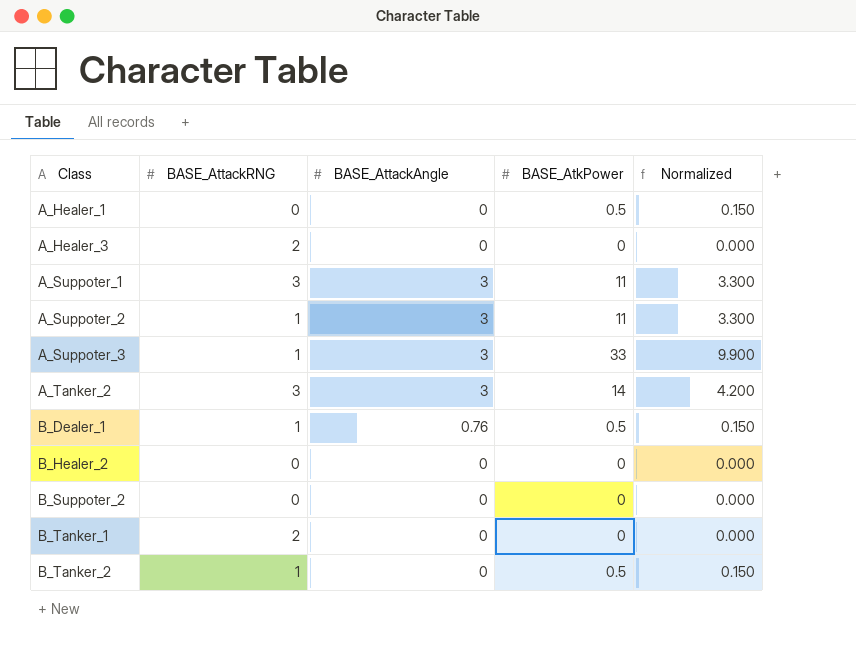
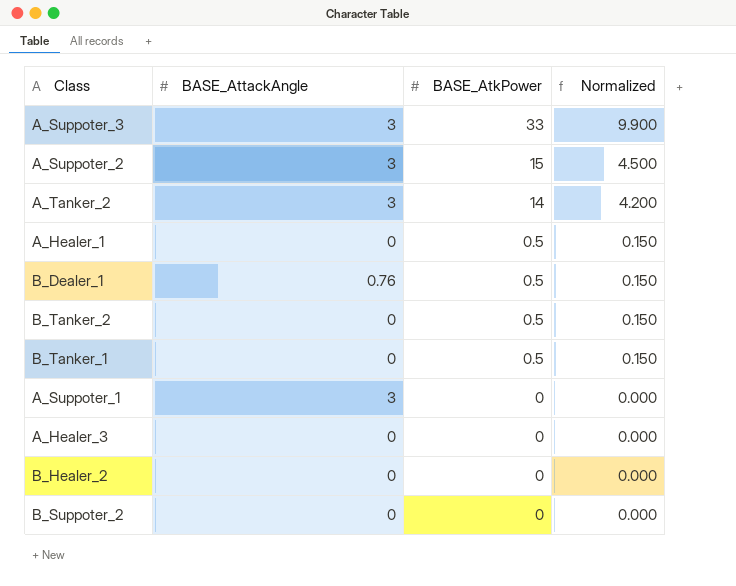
row order: Class ascending -> BASE_AtkPower descending
column BASE_AttackRNG | position: 2 -> none
A_Suppoter_2 | BASE_AtkPower: 11 -> 15
A_Suppoter_2 | Normalized: 3.300 -> 4.500
B_Tanker_1 | BASE_AtkPower: 0 -> 0.5
B_Tanker_1 | Normalized: 0.000 -> 0.150
A_Suppoter_1 | BASE_AtkPower: 11 -> 0
A_Suppoter_1 | Normalized: 3.300 -> 0.000

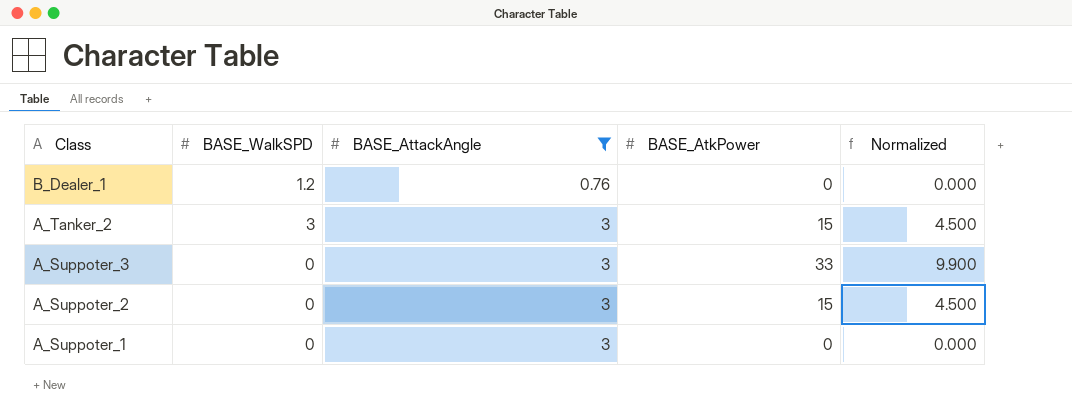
filter: none -> BASE_AttackAngle != 0
row order: BASE_AtkPower descending -> Class descending
column BASE_WalkSPD | position: none -> 2
B_Dealer_1 | BASE_AtkPower: 0.5 -> 0
B_Dealer_1 | Normalized: 0.150 -> 0.000
A_Tanker_2 | BASE_AtkPower: 14 -> 15
A_Tanker_2 | Normalized: 4.200 -> 4.500

